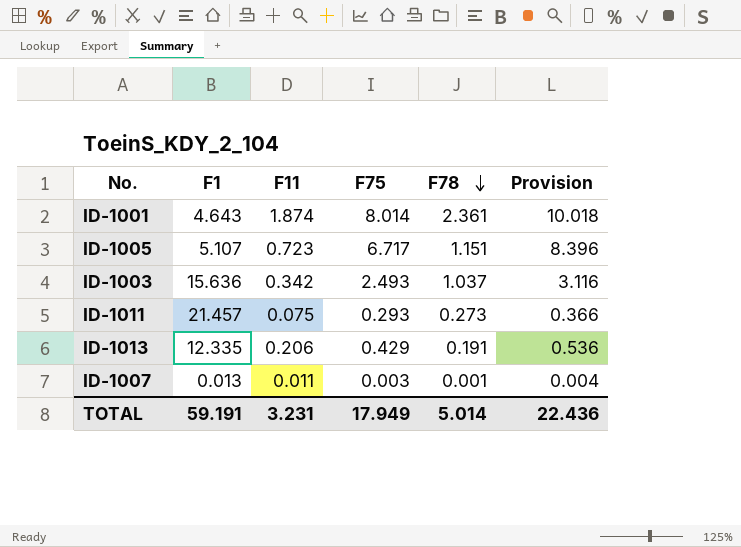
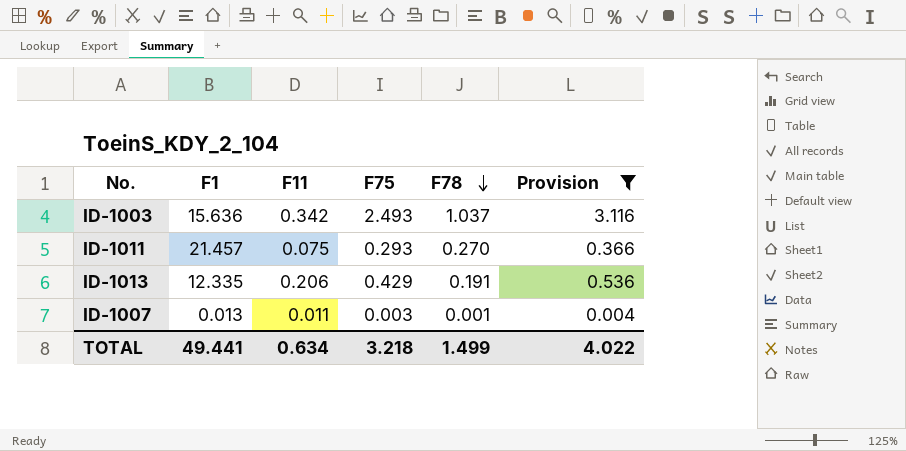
filter: none -> Provision <= 3.116
ID-1011 | F78: 0.273 -> 0.270
TOTAL | F1: 59.191 -> 49.441
TOTAL | F11: 3.231 -> 0.634
TOTAL | F75: 17.949 -> 3.218
TOTAL | F78: 5.014 -> 1.499
TOTAL | Provision: 22.436 -> 4.022

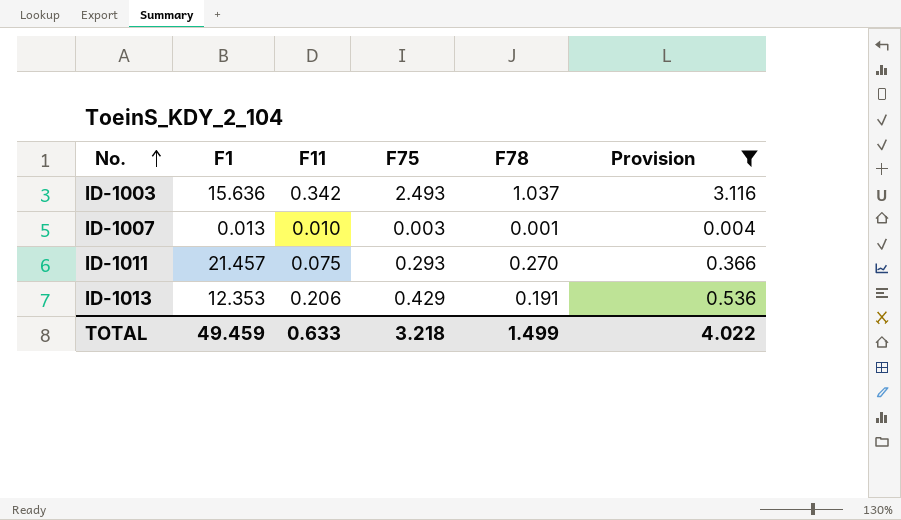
row order: F78 descending -> No. ascending
ID-1007 | F11: 0.011 -> 0.010
ID-1013 | F1: 12.335 -> 12.353
TOTAL | F1: 49.441 -> 49.459
TOTAL | F11: 0.634 -> 0.633

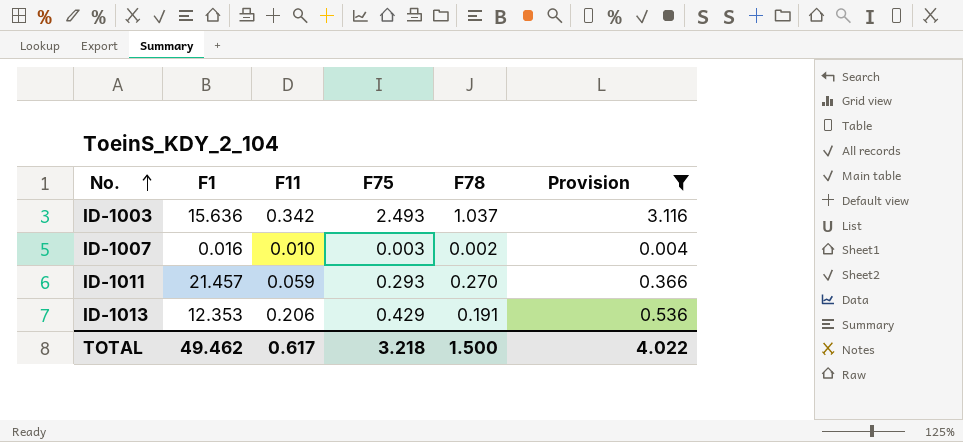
ID-1007 | F1: 0.013 -> 0.016
ID-1007 | F78: 0.001 -> 0.002
ID-1011 | F11: 0.075 -> 0.059
TOTAL | F1: 49.459 -> 49.462
TOTAL | F11: 0.633 -> 0.617
TOTAL | F78: 1.499 -> 1.500

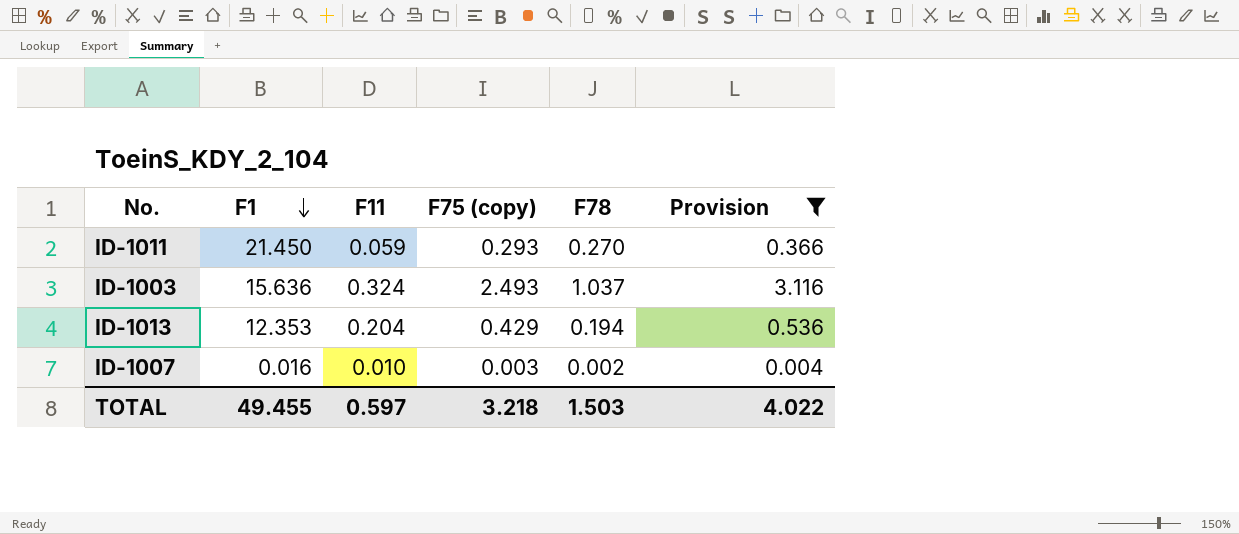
row order: No. ascending -> F1 descending
column name: F75 -> F75 (copy)
ID-1011 | F1: 21.457 -> 21.450
ID-1003 | F11: 0.342 -> 0.324
ID-1013 | F11: 0.206 -> 0.204
ID-1013 | F78: 0.191 -> 0.194
TOTAL | F1: 49.462 -> 49.455
TOTAL | F11: 0.617 -> 0.597
TOTAL | F78: 1.500 -> 1.503

